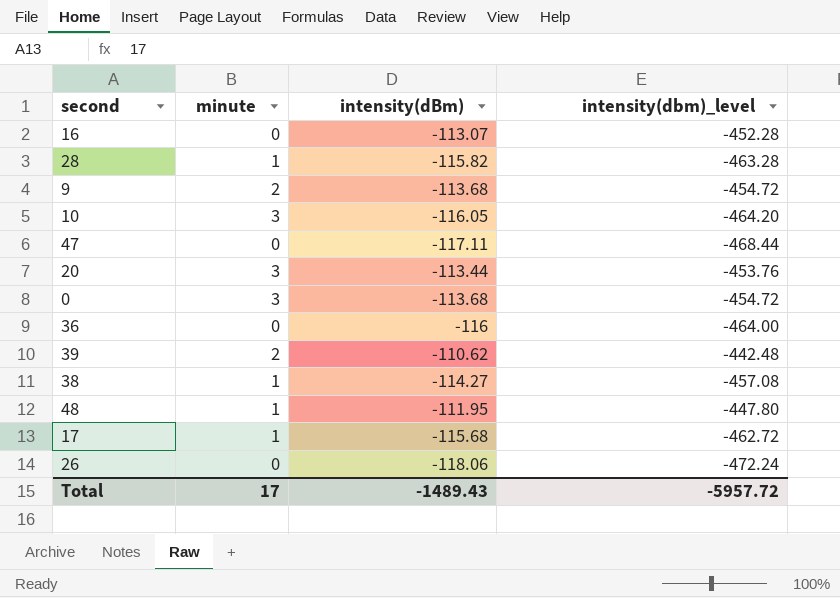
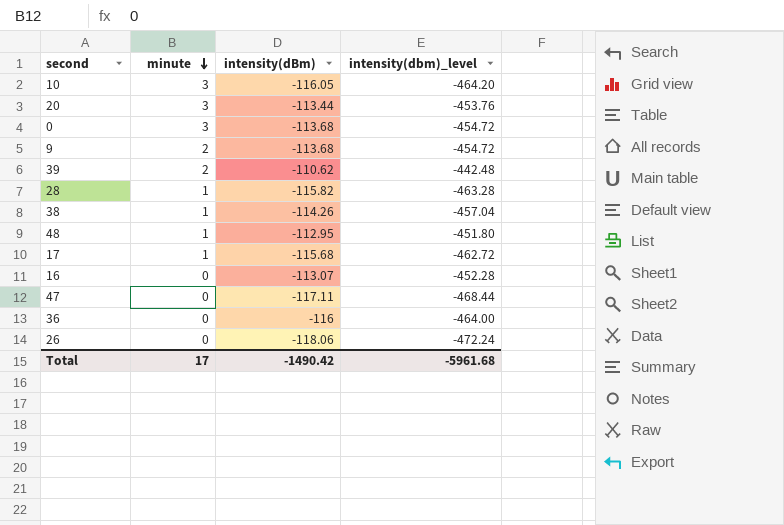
row order: none -> minute descending
38 | intensity(dBm): -114.27 -> -114.26
38 | intensity(dbm)_level: -457.08 -> -457.04
48 | intensity(dBm): -111.95 -> -112.95
48 | intensity(dbm)_level: -447.80 -> -451.80
Total | intensity(dBm): -1489.43 -> -1490.42
Total | intensity(dbm)_level: -5957.72 -> -5961.68

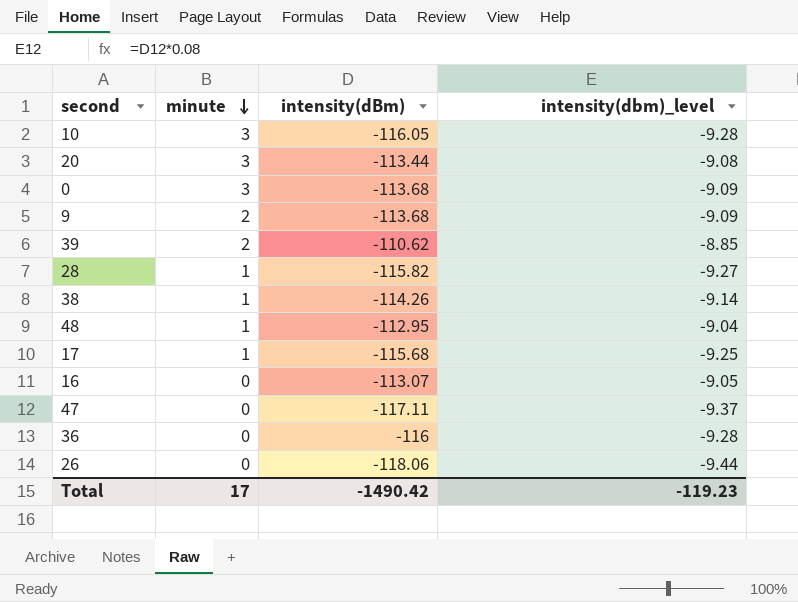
column intensity(dbm)_level | formula: [intensity(dBm)] * 4 -> [intensity(dBm)] * 0.08
Total | intensity(dbm)_level: -5961.68 -> -119.23

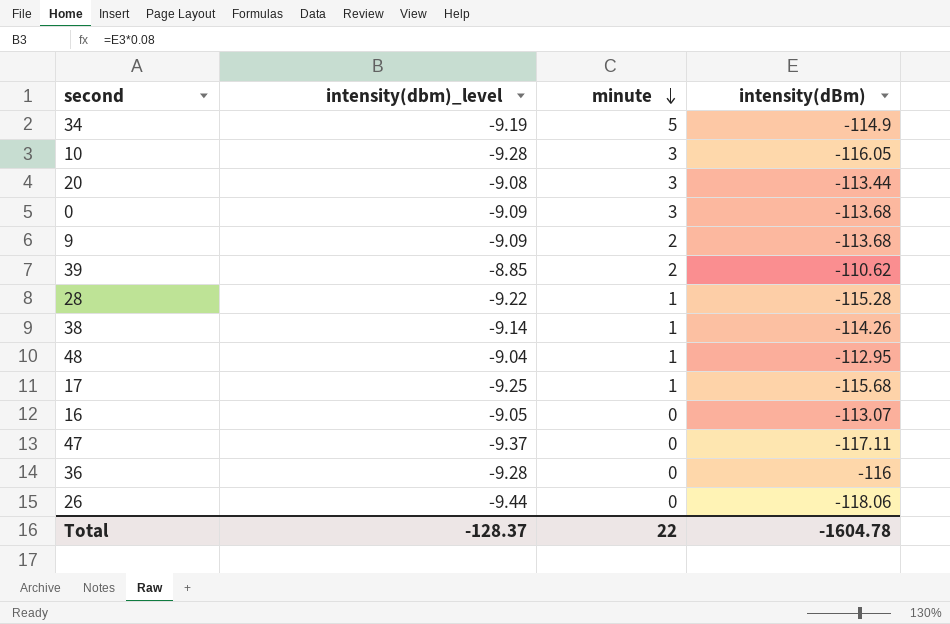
column intensity(dbm)_level | position: 4 -> 2
row 34: none -> -9.19 | 5 | -114.9
28 | intensity(dbm)_level: -9.27 -> -9.22
28 | intensity(dBm): -115.82 -> -115.28
Total | intensity(dbm)_level: -119.23 -> -128.37
Total | minute: 17 -> 22
Total | intensity(dBm): -1490.42 -> -1604.78

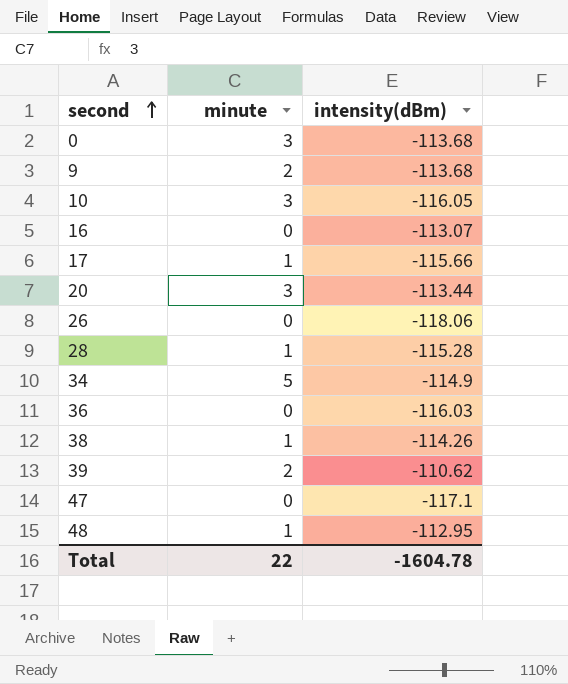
row order: minute descending -> second ascending
column intensity(dbm)_level | formula: [intensity(dBm)] * 0.08 -> none
17 | intensity(dBm): -115.68 -> -115.66
36 | intensity(dBm): -116 -> -116.03
47 | intensity(dBm): -117.11 -> -117.1

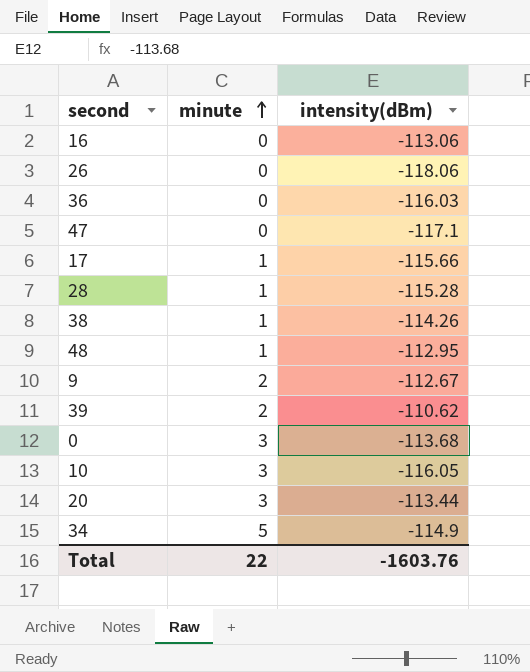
row order: second ascending -> minute ascending
16 | intensity(dBm): -113.07 -> -113.06
9 | intensity(dBm): -113.68 -> -112.67
Total | intensity(dBm): -1604.78 -> -1603.76

